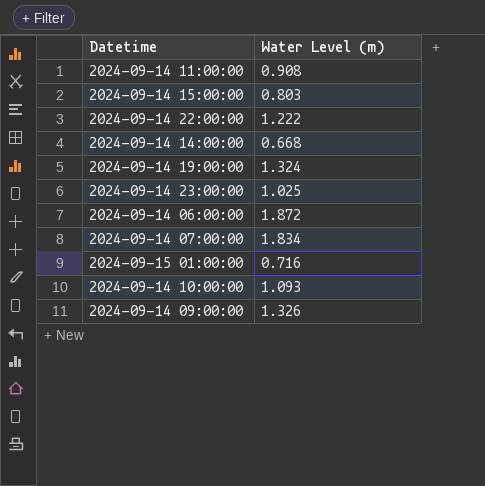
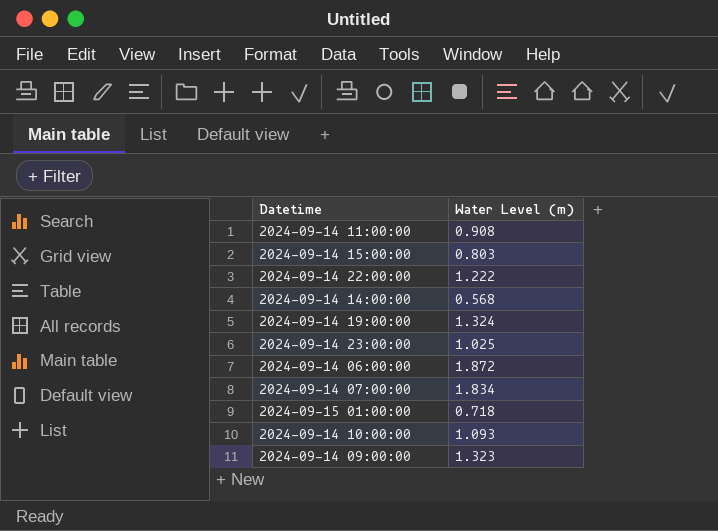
2024-09-14 14:00:00 | Water Level (m): 0.668 -> 0.568
2024-09-15 01:00:00 | Water Level (m): 0.716 -> 0.718
2024-09-14 09:00:00 | Water Level (m): 1.326 -> 1.323

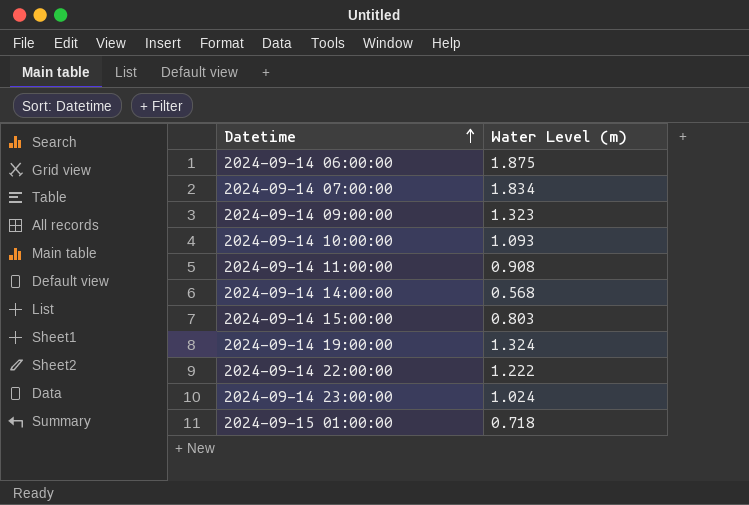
row order: none -> Datetime ascending
2024-09-14 06:00:00 | Water Level (m): 1.872 -> 1.875
2024-09-14 23:00:00 | Water Level (m): 1.025 -> 1.024

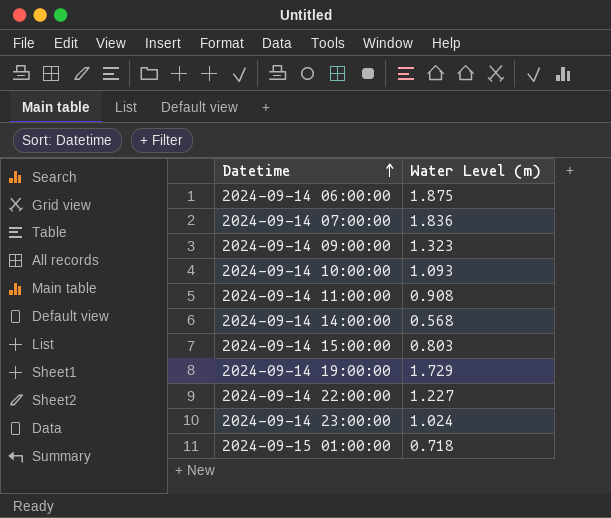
2024-09-14 07:00:00 | Water Level (m): 1.834 -> 1.836
2024-09-14 19:00:00 | Water Level (m): 1.324 -> 1.729
2024-09-14 22:00:00 | Water Level (m): 1.222 -> 1.227

